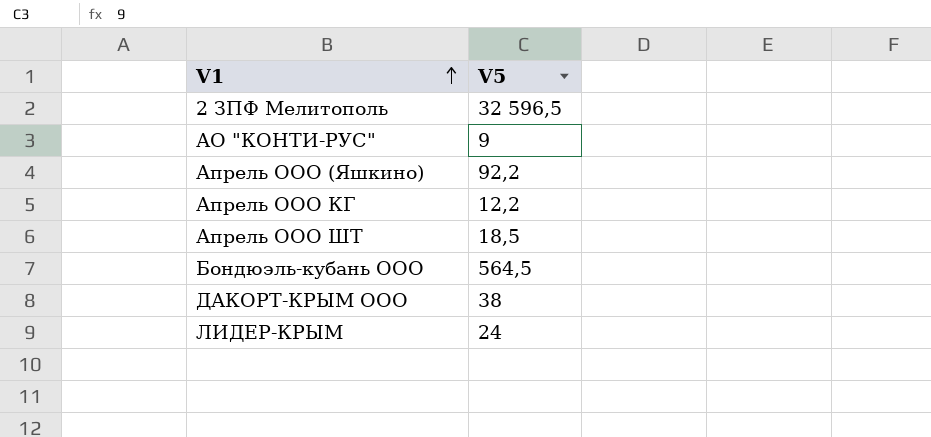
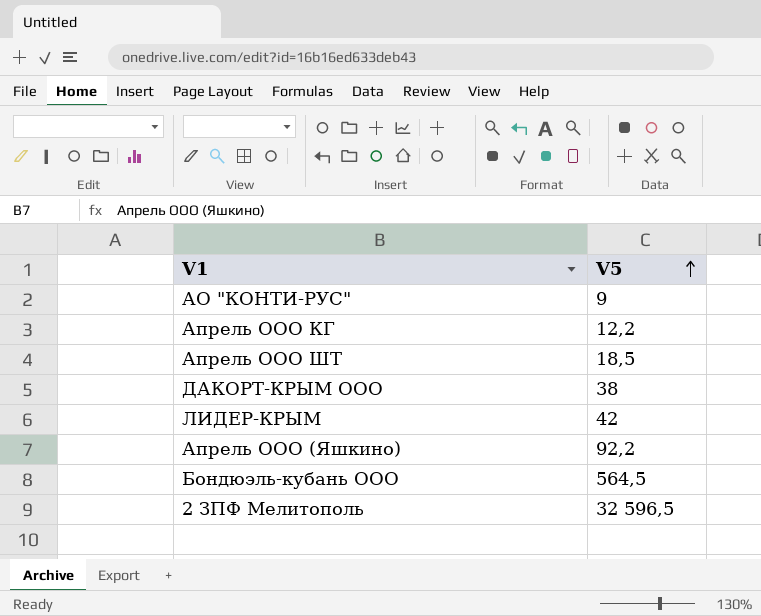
row order: V1 ascending -> V5 ascending
ЛИДЕР-КРЫМ | V5: 24 -> 42

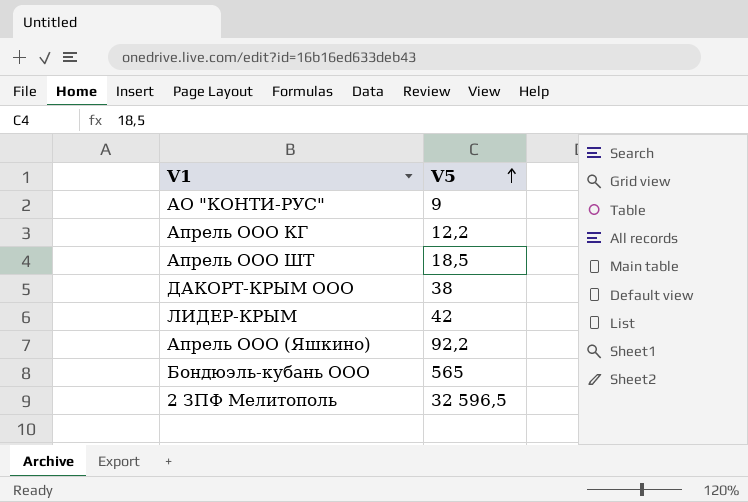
Бондюэль-кубань ООО | V5: 564,5 -> 565

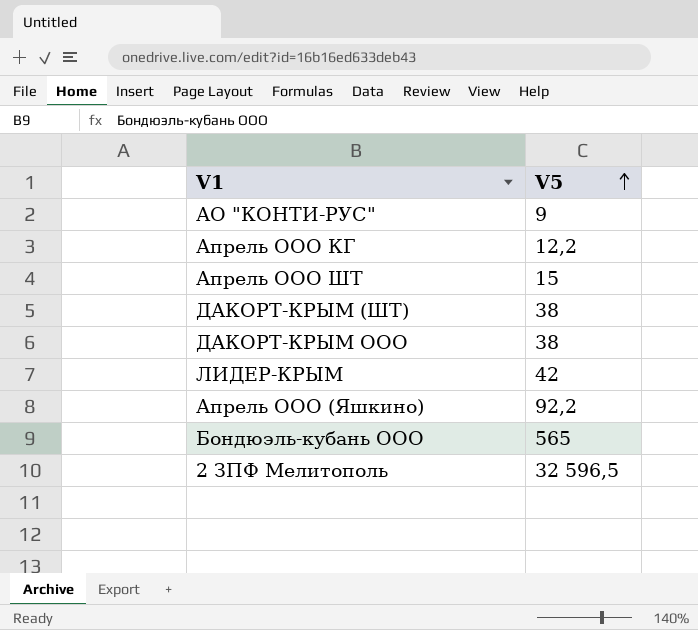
Апрель ООО ШТ | V5: 18,5 -> 15
row ДАКОРТ-КРЫМ (ШТ): none -> 38

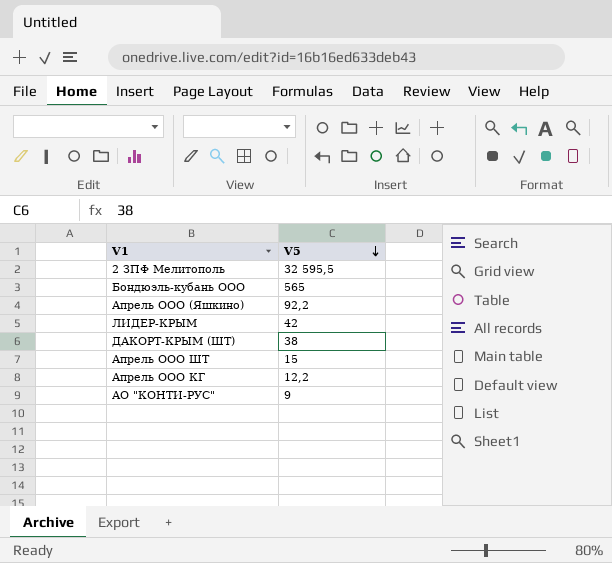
row order: V5 ascending -> V5 descending
row ДАКОРТ-КРЫМ ООО: 38 -> none
2 ЗПФ Мелитополь | V5: 32 596,5 -> 32 595,5

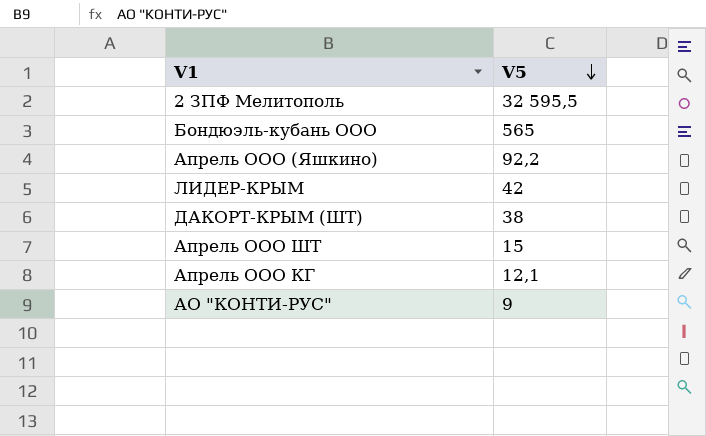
Апрель ООО КГ | V5: 12,2 -> 12,1

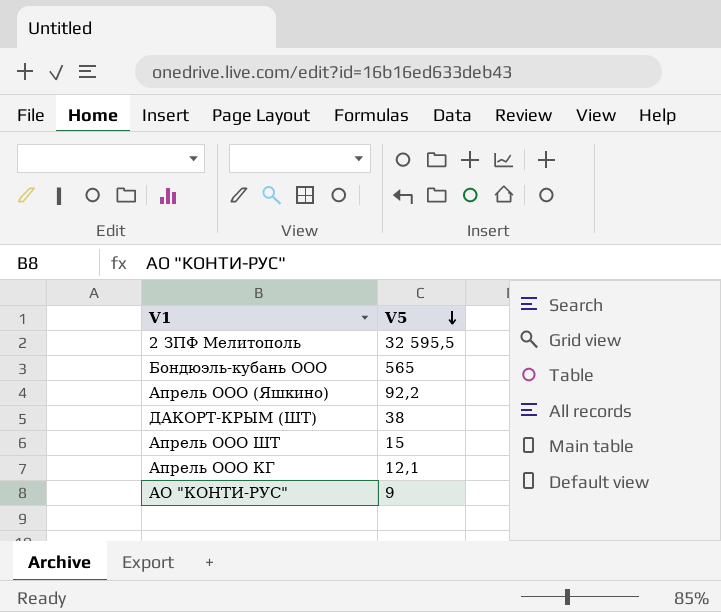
row ЛИДЕР-КРЫМ: 42 -> none

